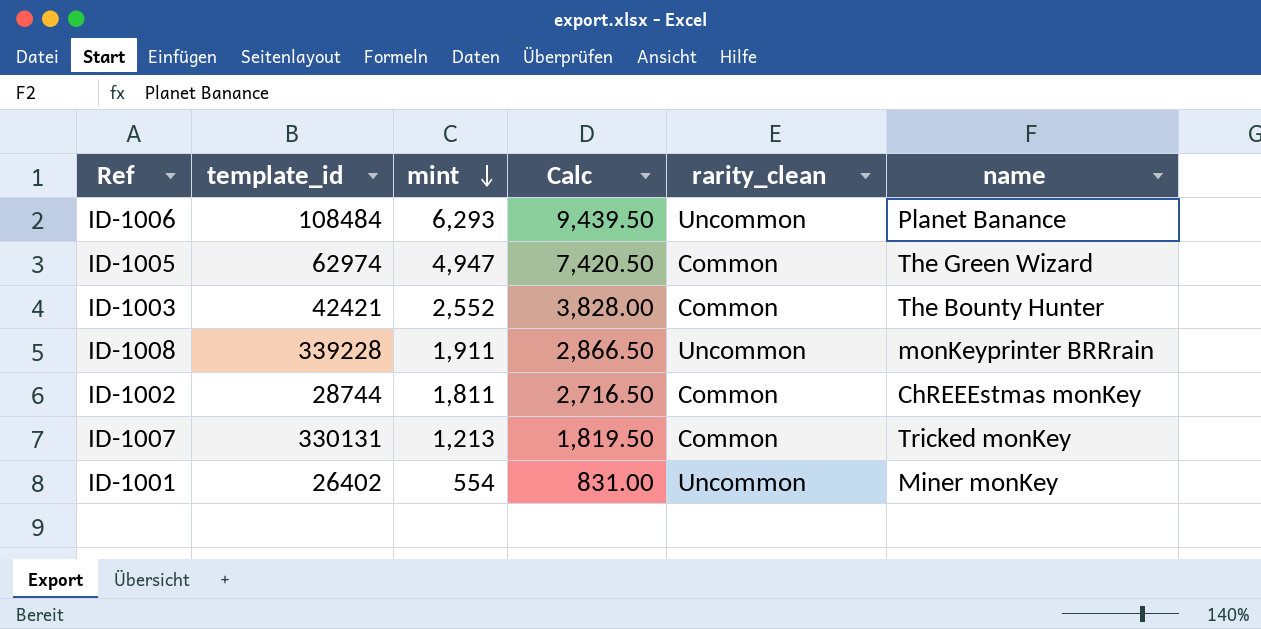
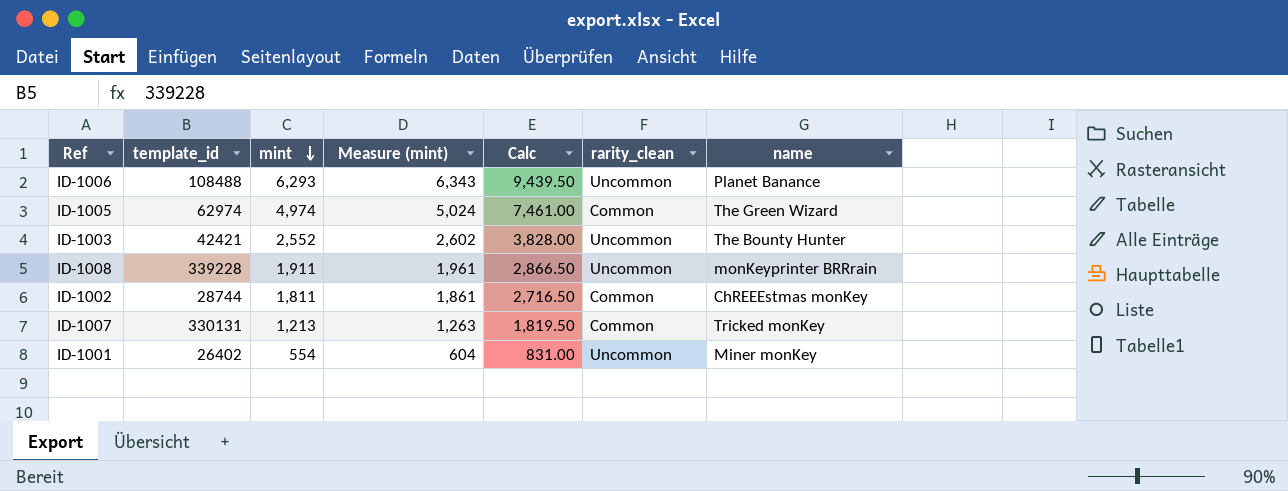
column Measure (mint) | formula: none -> [mint] + 50
ID-1006 | template_id: 108484 -> 108488
ID-1005 | mint: 4,947 -> 4,974
ID-1005 | Calc: 7,420.50 -> 7,461.00
ID-1003 | rarity_clean: Common -> Uncommon

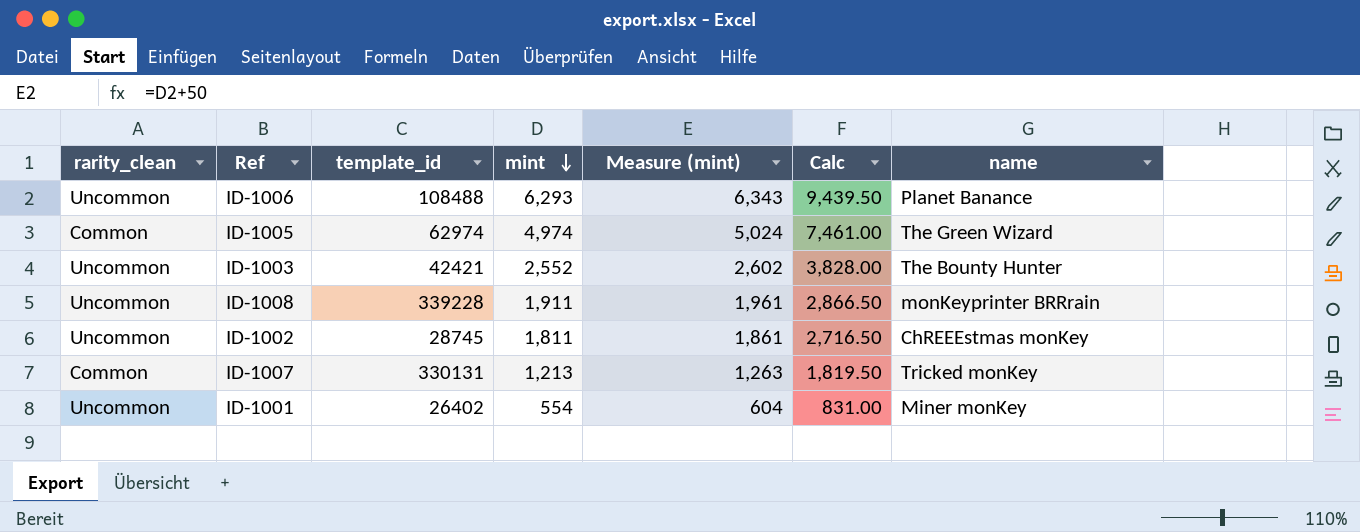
column rarity_clean | position: 6 -> 1
ID-1002 | rarity_clean: Common -> Uncommon
ID-1002 | template_id: 28744 -> 28745

